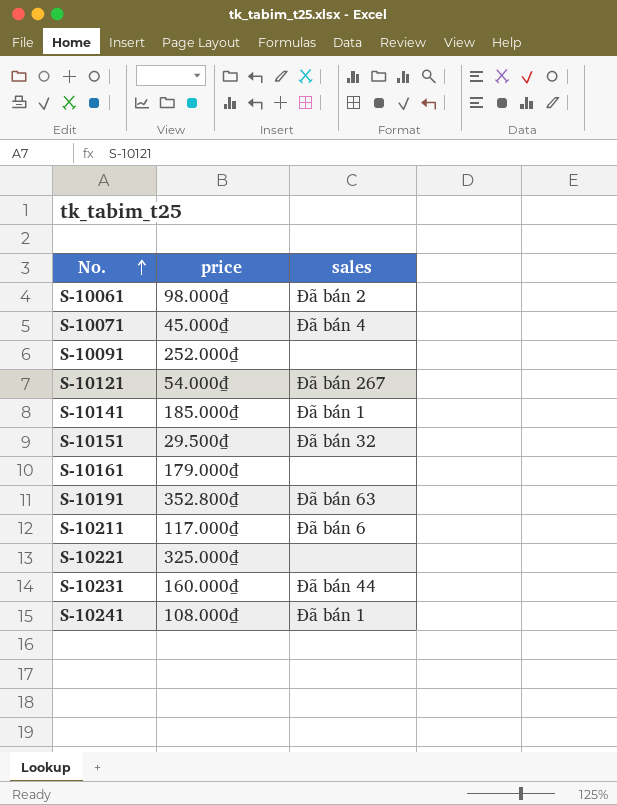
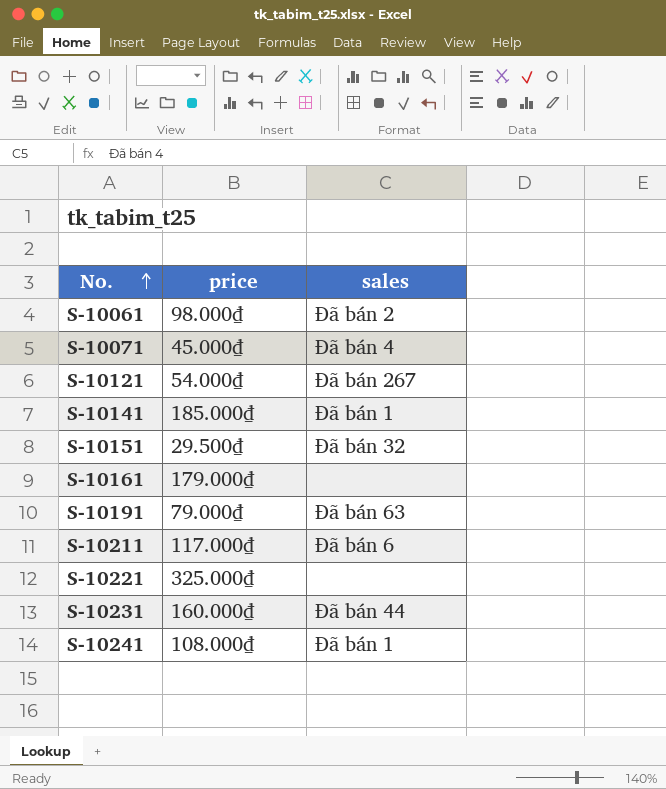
row S-10091: 252.000₫ | none -> none
S-10191 | price: 352.800₫ -> 79.000₫

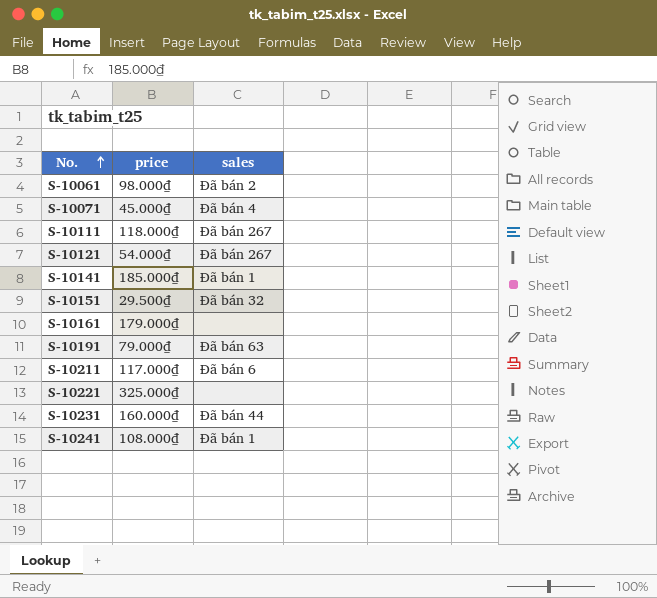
row S-10111: none -> 118.000₫ | Đã bán 267

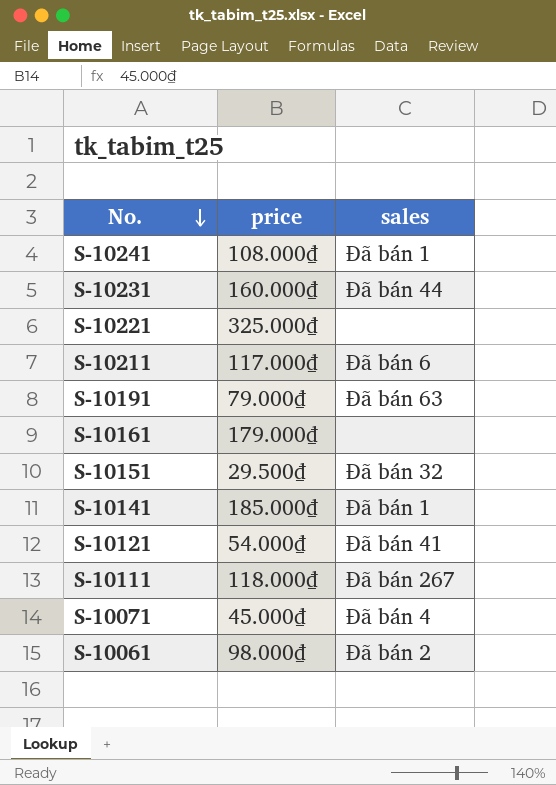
row order: No. ascending -> No. descending
S-10121 | sales: Đã bán 267 -> Đã bán 41

